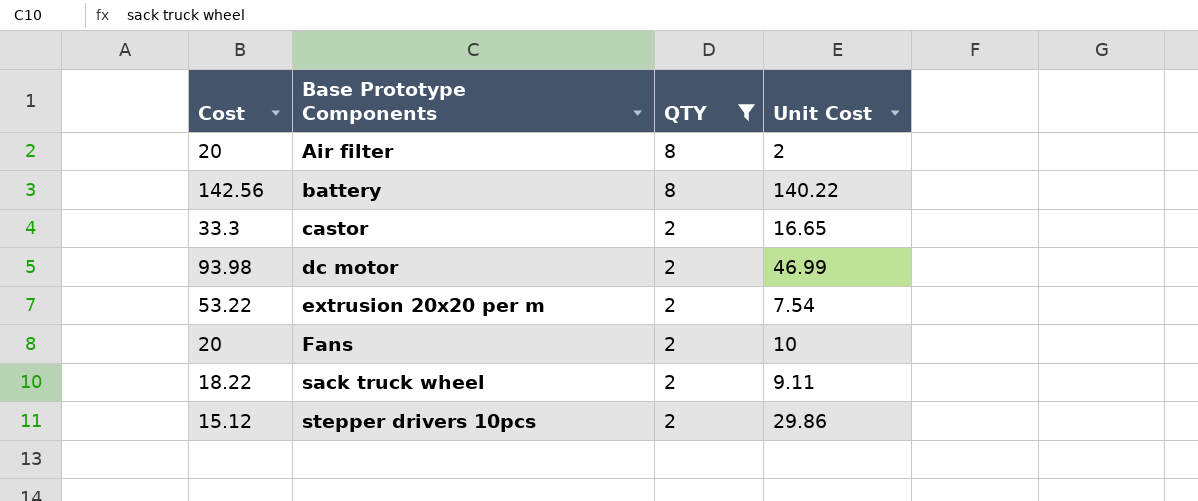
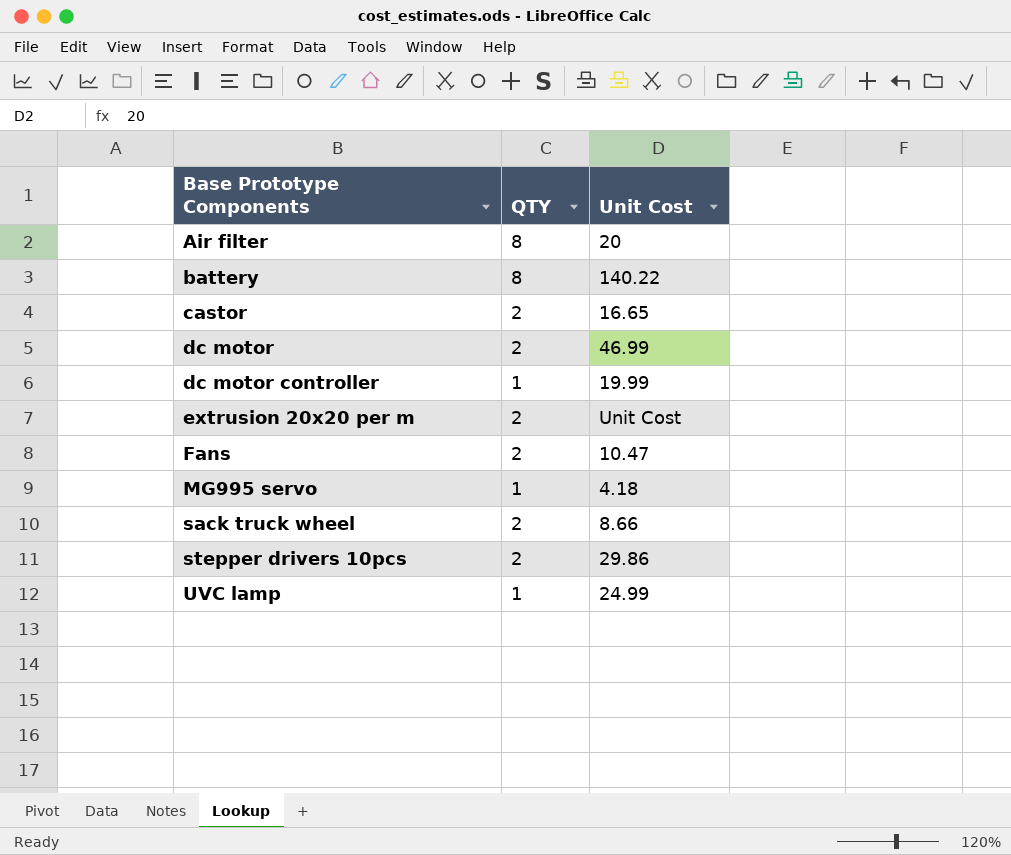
filter: QTY != 1 -> none
column Cost | position: 1 -> none
Air filter | Unit Cost: 2 -> 20
extrusion 20x20 per m | Unit Cost: 7.54 -> Unit Cost
Fans | Unit Cost: 10 -> 10.47
sack truck wheel | Unit Cost: 9.11 -> 8.66

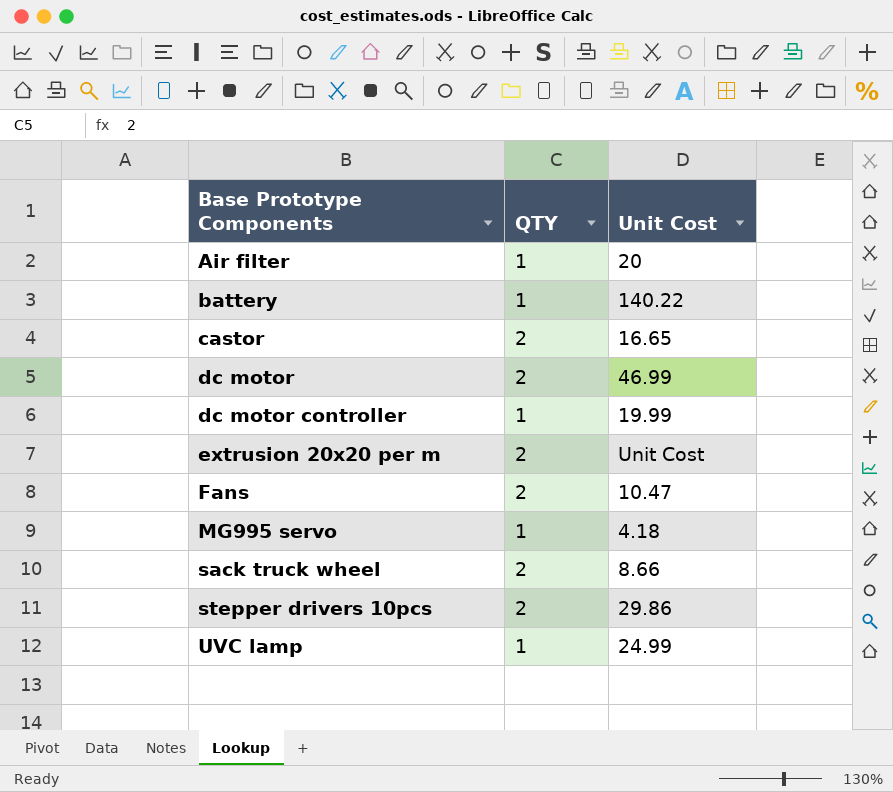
Air filter | QTY: 8 -> 1
battery | QTY: 8 -> 1

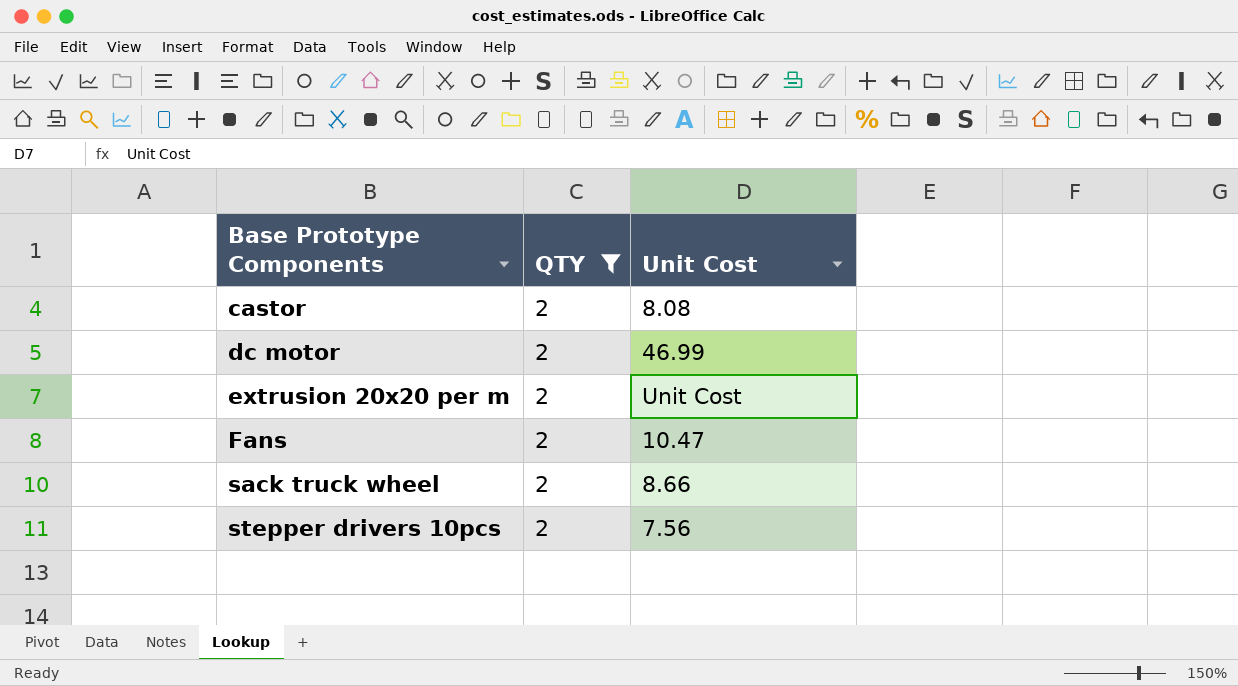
filter: none -> QTY = 2
castor | Unit Cost: 16.65 -> 8.08
stepper drivers 10pcs | Unit Cost: 29.86 -> 7.56

